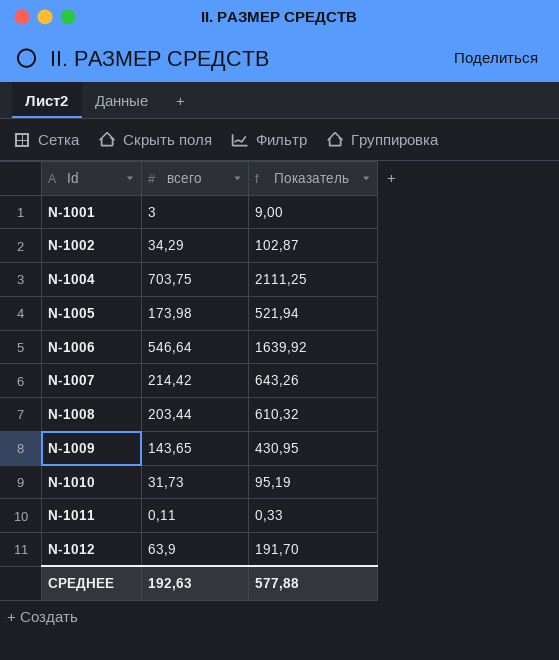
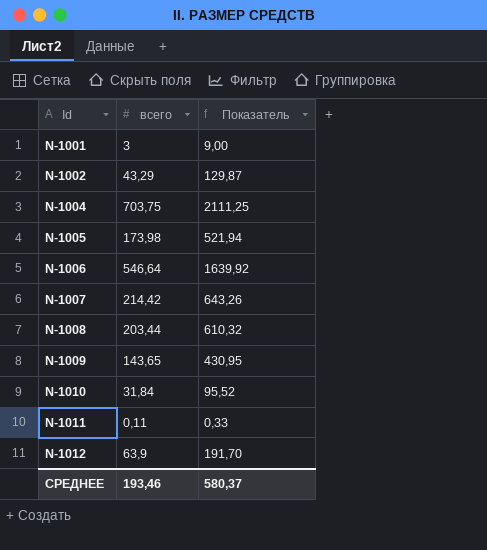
N-1002 | всего: 34,29 -> 43,29
N-1002 | Показатель: 102,87 -> 129,87
N-1010 | всего: 31,73 -> 31,84
N-1010 | Показатель: 95,19 -> 95,52
СРЕДНЕЕ | всего: 192,63 -> 193,46
СРЕДНЕЕ | Показатель: 577,88 -> 580,37

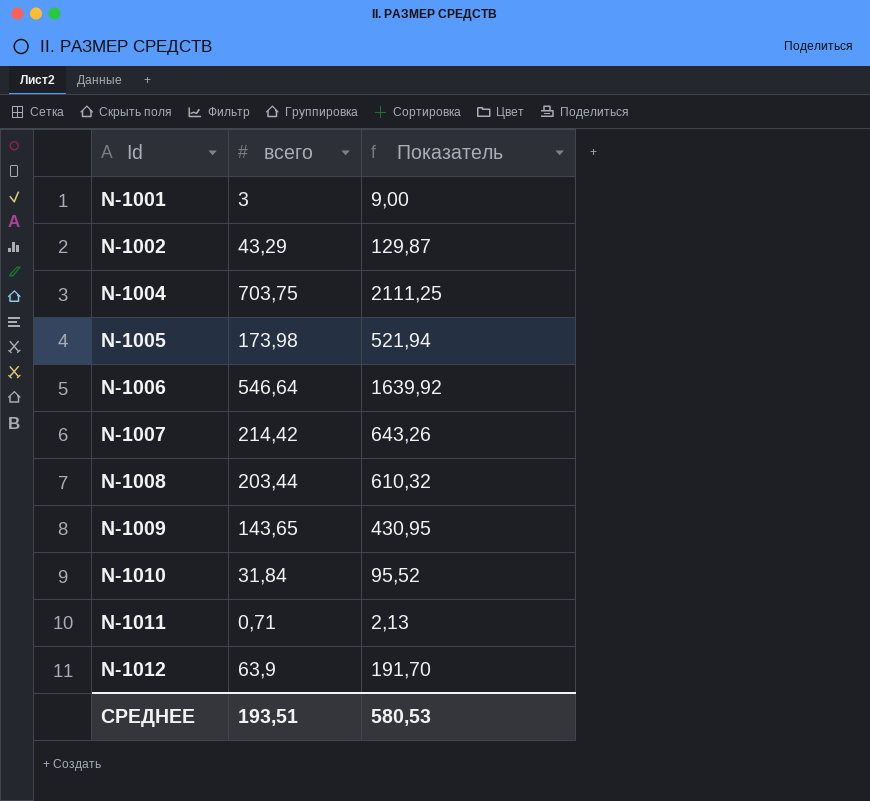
N-1011 | всего: 0,11 -> 0,71
N-1011 | Показатель: 0,33 -> 2,13
СРЕДНЕЕ | всего: 193,46 -> 193,51
СРЕДНЕЕ | Показатель: 580,37 -> 580,53

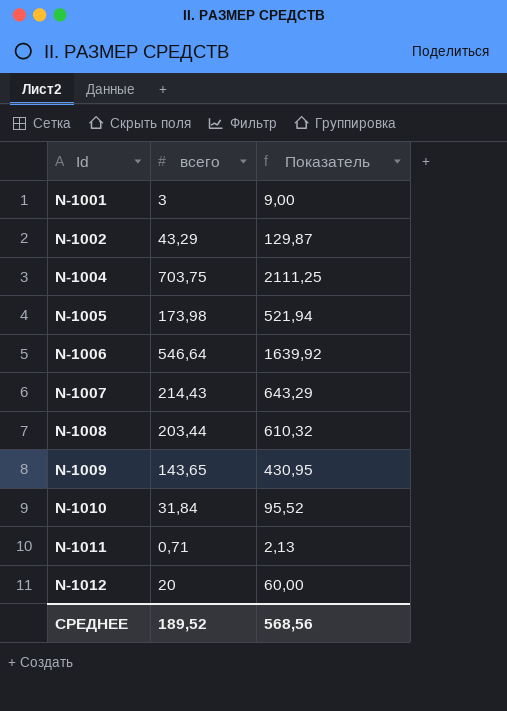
N-1007 | всего: 214,42 -> 214,43
N-1007 | Показатель: 643,26 -> 643,29
N-1012 | всего: 63,9 -> 20
N-1012 | Показатель: 191,70 -> 60,00
СРЕДНЕЕ | всего: 193,51 -> 189,52
СРЕДНЕЕ | Показатель: 580,53 -> 568,56

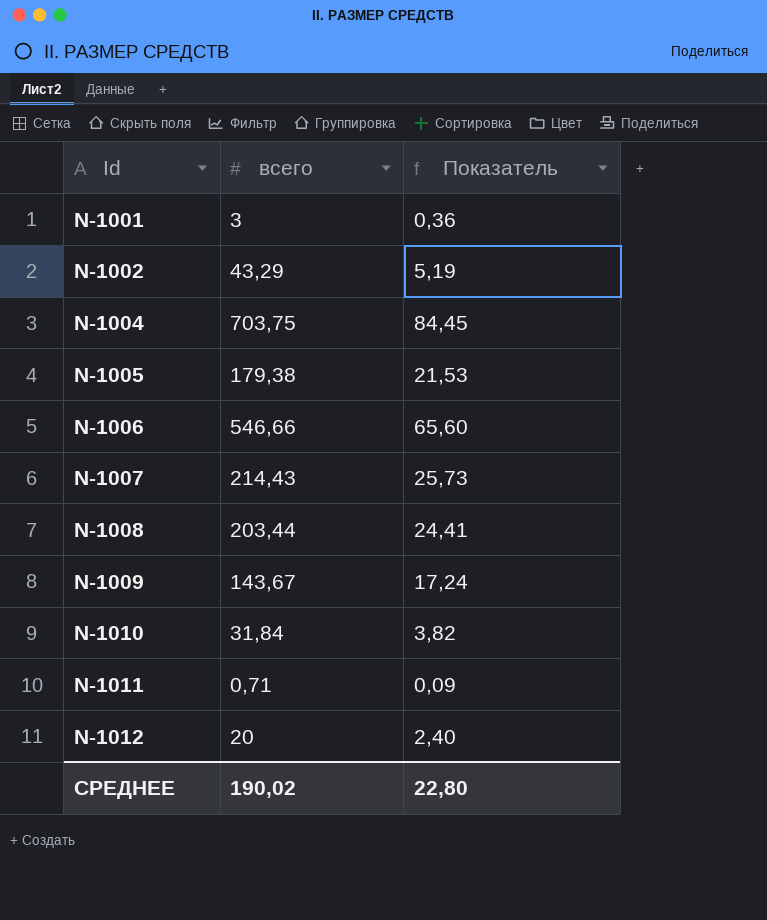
column Показатель | formula: [всего] * 3 -> [всего] * 0,12
N-1005 | всего: 173,98 -> 179,38
N-1006 | всего: 546,64 -> 546,66
N-1009 | всего: 143,65 -> 143,67
СРЕДНЕЕ | всего: 189,52 -> 190,02
СРЕДНЕЕ | Показатель: 568,56 -> 22,80

